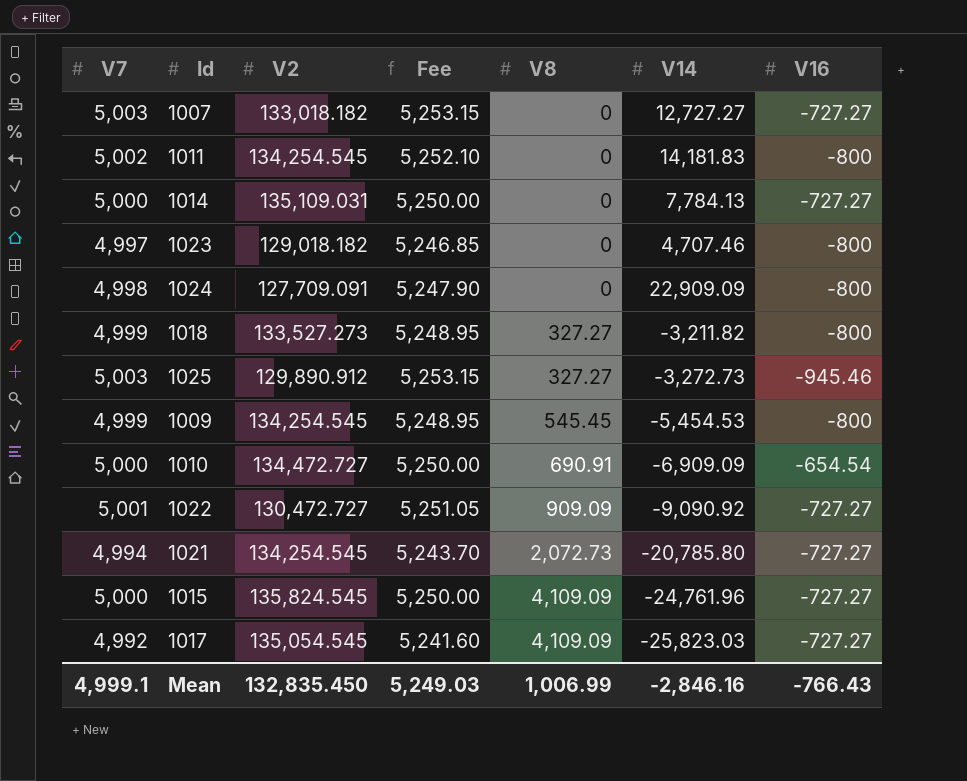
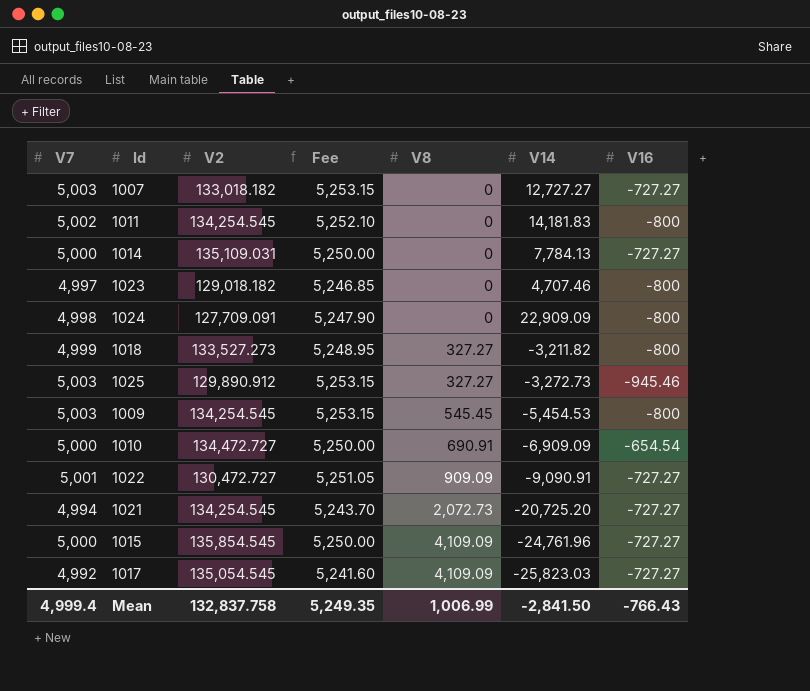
1009 | V7: 4,999 -> 5,003
1009 | Fee: 5,248.95 -> 5,253.15
1022 | V14: -9,090.92 -> -9,090.91
1021 | V14: -20,785.80 -> -20,725.20
1015 | V2: 135,824.545 -> 135,854.545
Mean | V7: 4,999.1 -> 4,999.4
Mean | V2: 132,835.450 -> 132,837.758
Mean | Fee: 5,249.03 -> 5,249.35
Mean | V14: -2,846.16 -> -2,841.50

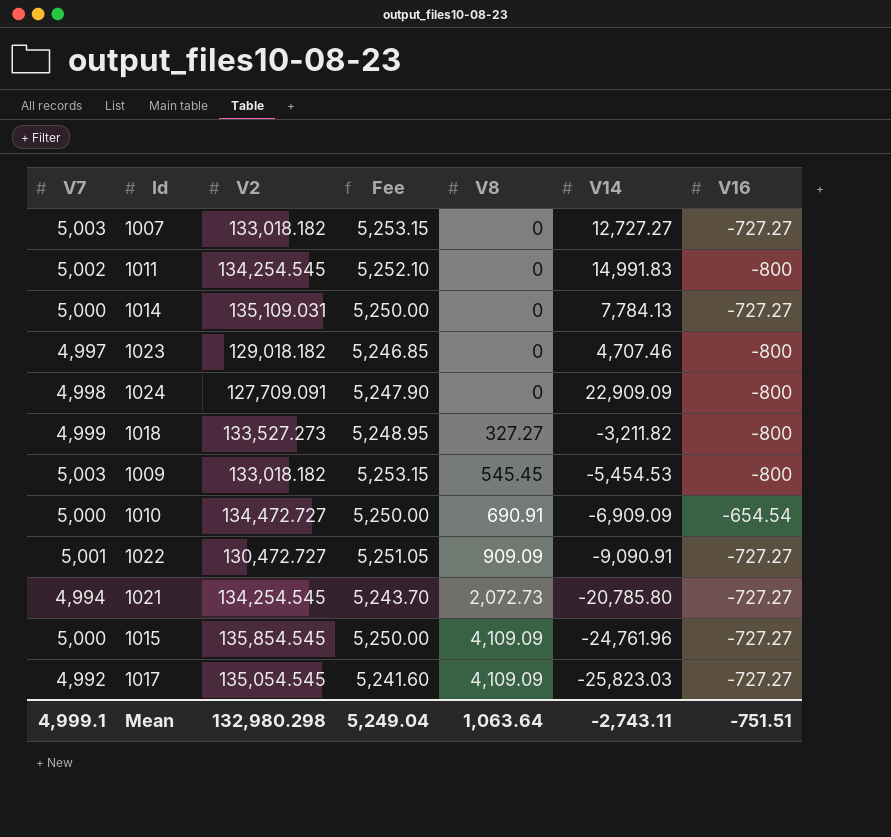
row 1025: 5,003 | 129,890.912 | 5,253.15 | 327.27 | -3,272.73 | -945.46 -> none
1011 | V14: 14,181.83 -> 14,991.83
1009 | V2: 134,254.545 -> 133,018.182
1021 | V14: -20,725.20 -> -20,785.80
Mean | V7: 4,999.4 -> 4,999.1
Mean | V2: 132,837.758 -> 132,980.298
Mean | Fee: 5,249.35 -> 5,249.04
Mean | V8: 1,006.99 -> 1,063.64
Mean | V14: -2,841.50 -> -2,743.11
Mean | V16: -766.43 -> -751.51

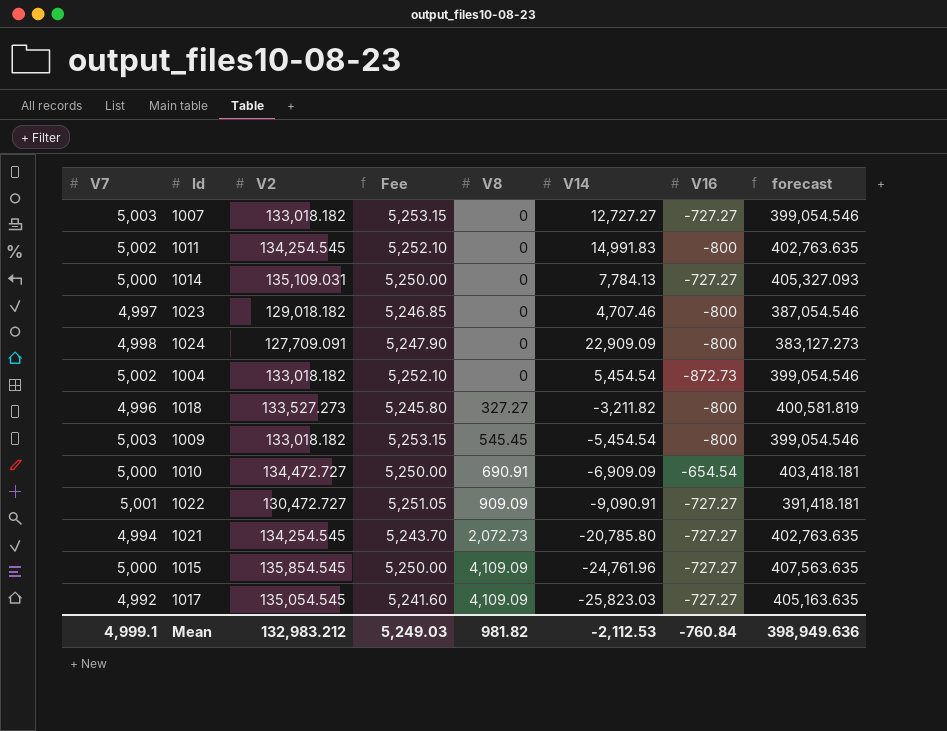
column forecast | formula: none -> [V2] * 3
row 1004: none -> 5,002 | 133,018.182 | 5,252.10 | 0 | 5,454.54 | -872.73 | 399,054.546
1018 | V7: 4,999 -> 4,996
1018 | Fee: 5,248.95 -> 5,245.80
1009 | V14: -5,454.53 -> -5,454.54
Mean | V2: 132,980.298 -> 132,983.212
Mean | Fee: 5,249.04 -> 5,249.03
Mean | V8: 1,063.64 -> 981.82
Mean | V14: -2,743.11 -> -2,112.53
Mean | V16: -751.51 -> -760.84

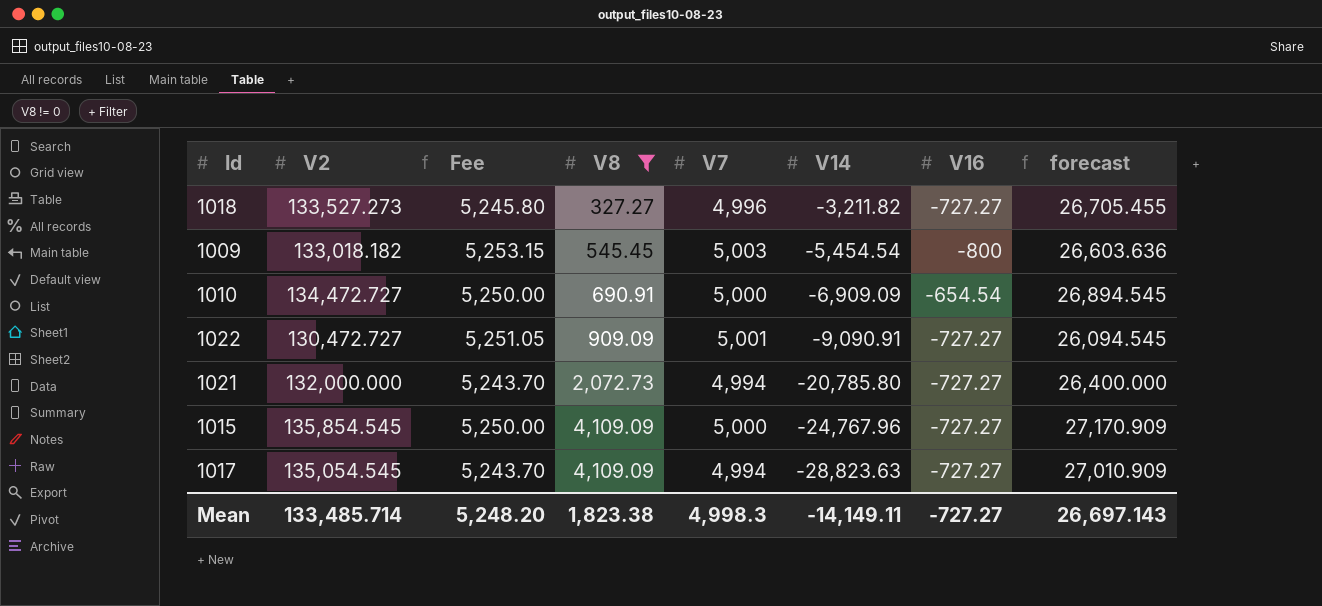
filter: none -> V8 != 0
column V7 | position: 1 -> 5
column forecast | formula: [V2] * 3 -> [V2] * 0.2
1018 | V16: -800 -> -727.27
1021 | V2: 134,254.545 -> 132,000.000
1015 | V14: -24,761.96 -> -24,767.96
1017 | Fee: 5,241.60 -> 5,243.70
1017 | V7: 4,992 -> 4,994
1017 | V14: -25,823.03 -> -28,823.63
Mean | V2: 132,983.212 -> 133,485.714
Mean | Fee: 5,249.03 -> 5,248.20
Mean | V8: 981.82 -> 1,823.38
Mean | V7: 4,999.1 -> 4,998.3
Mean | V14: -2,112.53 -> -14,149.11
Mean | V16: -760.84 -> -727.27
Mean | forecast: 398,949.636 -> 26,697.143

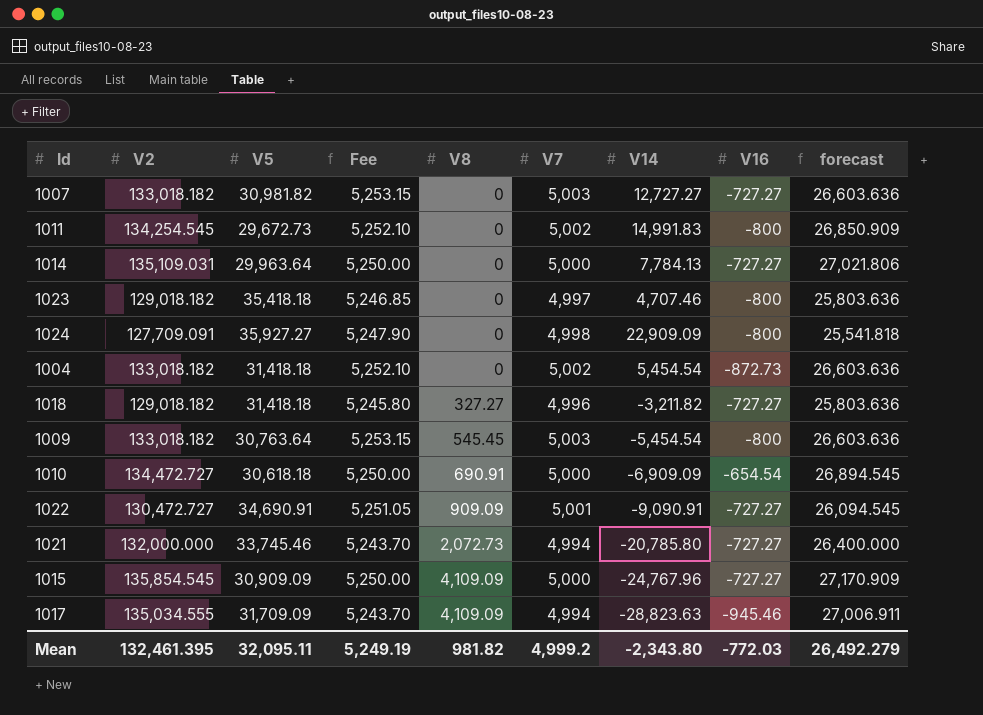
filter: V8 != 0 -> none
column V5 | position: none -> 3
1018 | V2: 133,527.273 -> 129,018.182
1018 | forecast: 26,705.455 -> 25,803.636
1017 | V2: 135,054.545 -> 135,034.555
1017 | V16: -727.27 -> -945.46
1017 | forecast: 27,010.909 -> 27,006.911
Mean | V2: 133,485.714 -> 132,461.395
Mean | Fee: 5,248.20 -> 5,249.19
Mean | V8: 1,823.38 -> 981.82
Mean | V7: 4,998.3 -> 4,999.2
Mean | V14: -14,149.11 -> -2,343.80
Mean | V16: -727.27 -> -772.03
Mean | forecast: 26,697.143 -> 26,492.279

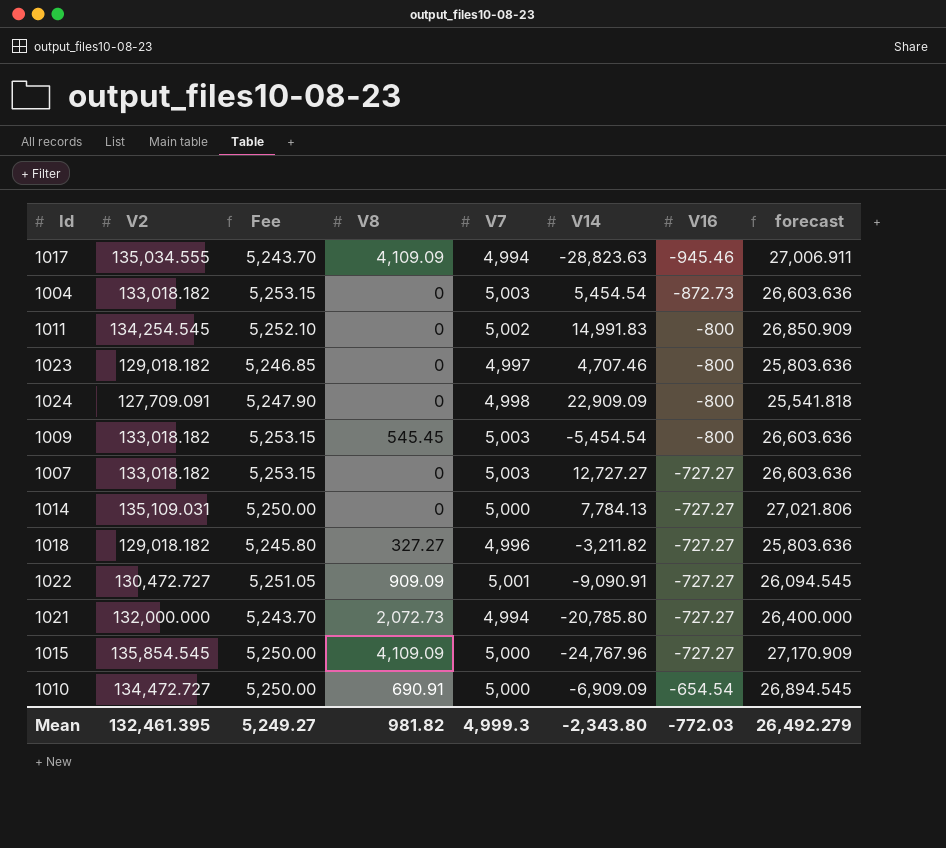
row order: V8 ascending -> V16 ascending
column V5 | position: 3 -> none
1004 | Fee: 5,252.10 -> 5,253.15
1004 | V7: 5,002 -> 5,003
Mean | Fee: 5,249.19 -> 5,249.27
Mean | V7: 4,999.2 -> 4,999.3

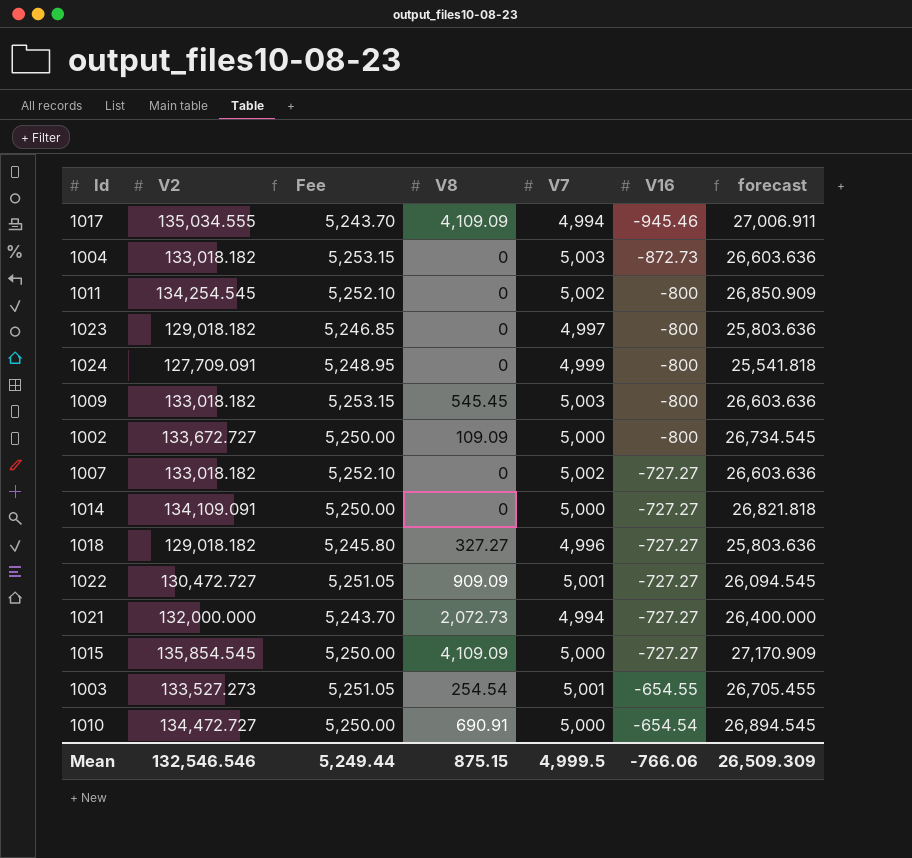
column V14 | position: 6 -> none
1024 | Fee: 5,247.90 -> 5,248.95
1024 | V7: 4,998 -> 4,999
row 1002: none -> 133,672.727 | 5,250.00 | 109.09 | 5,000 | -800 | 26,734.545
1007 | Fee: 5,253.15 -> 5,252.10
1007 | V7: 5,003 -> 5,002
1014 | V2: 135,109.031 -> 134,109.091
1014 | forecast: 27,021.806 -> 26,821.818
row 1003: none -> 133,527.273 | 5,251.05 | 254.54 | 5,001 | -654.55 | 26,705.455
Mean | V2: 132,461.395 -> 132,546.546
Mean | Fee: 5,249.27 -> 5,249.44
Mean | V8: 981.82 -> 875.15
Mean | V7: 4,999.3 -> 4,999.5
Mean | V16: -772.03 -> -766.06
Mean | forecast: 26,492.279 -> 26,509.309

